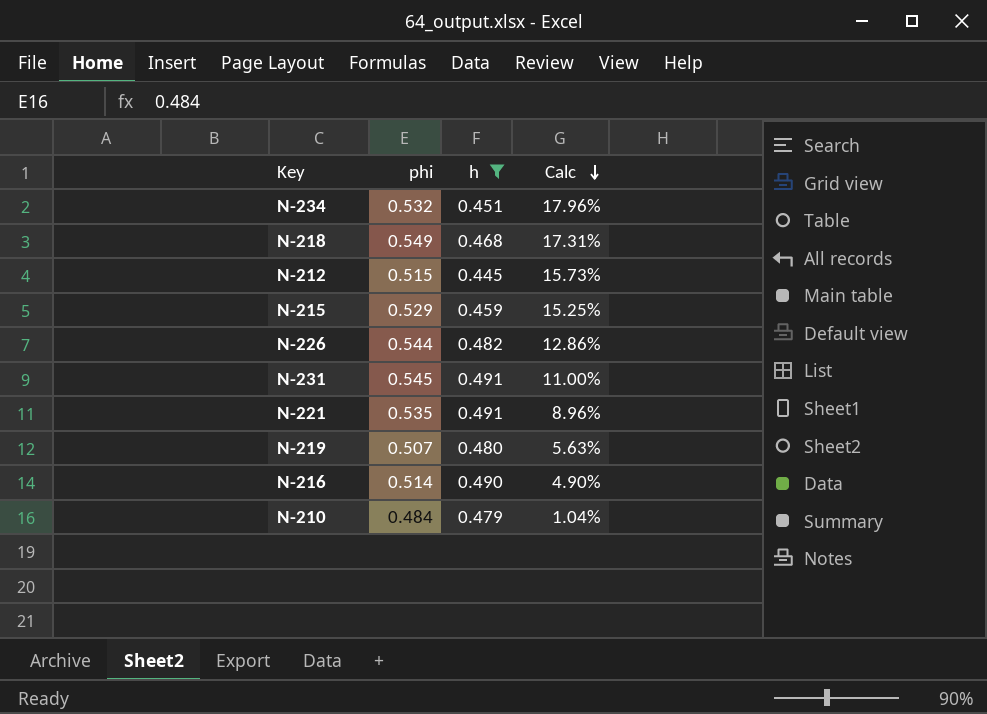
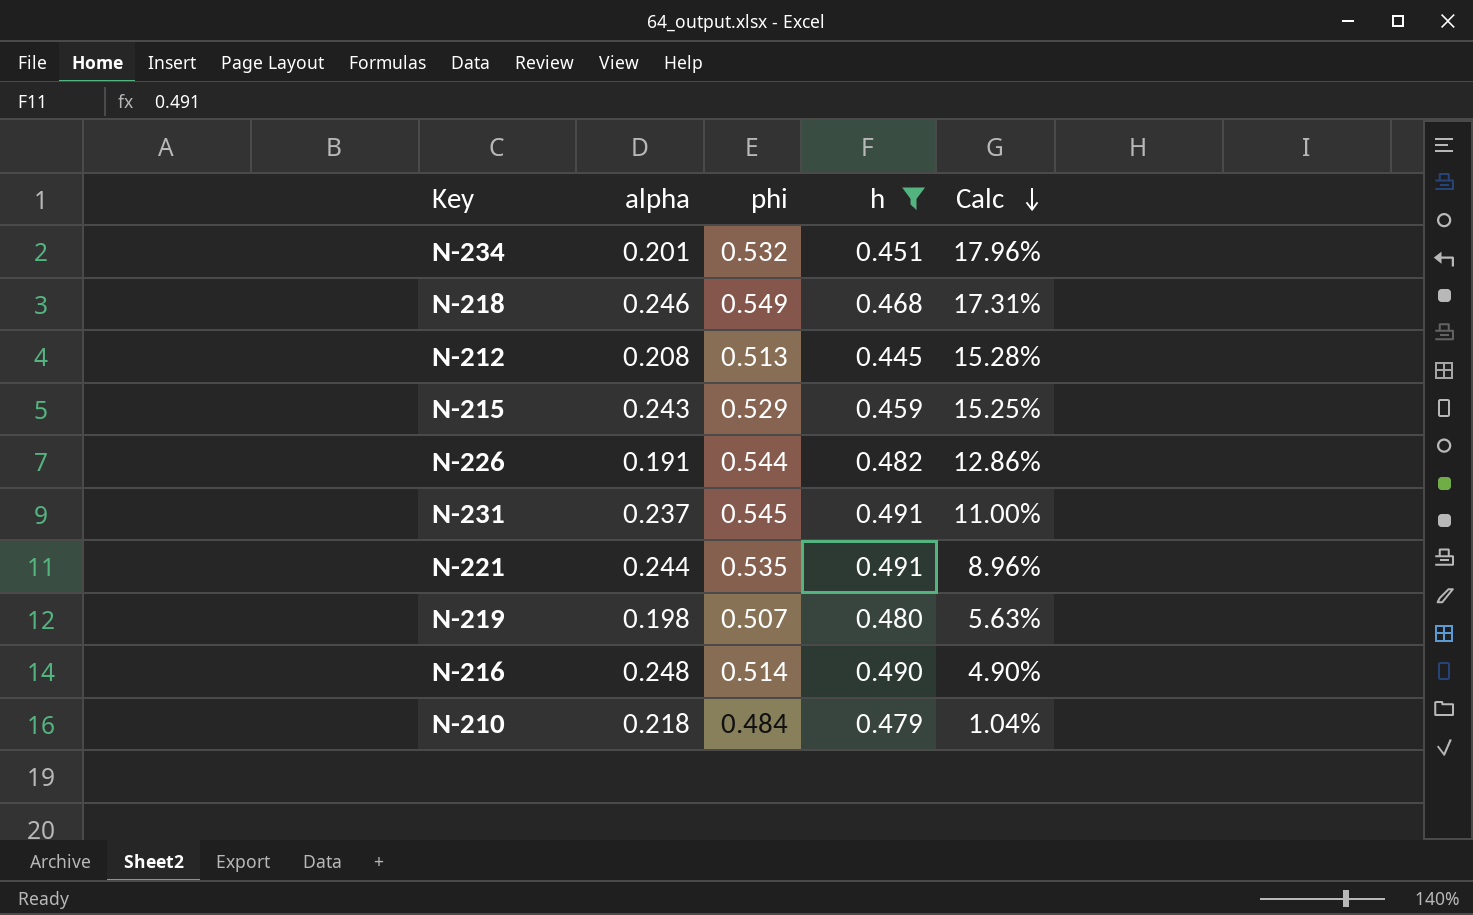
column alpha | position: none -> 2
N-212 | phi: 0.515 -> 0.513
N-212 | Calc: 15.73% -> 15.28%

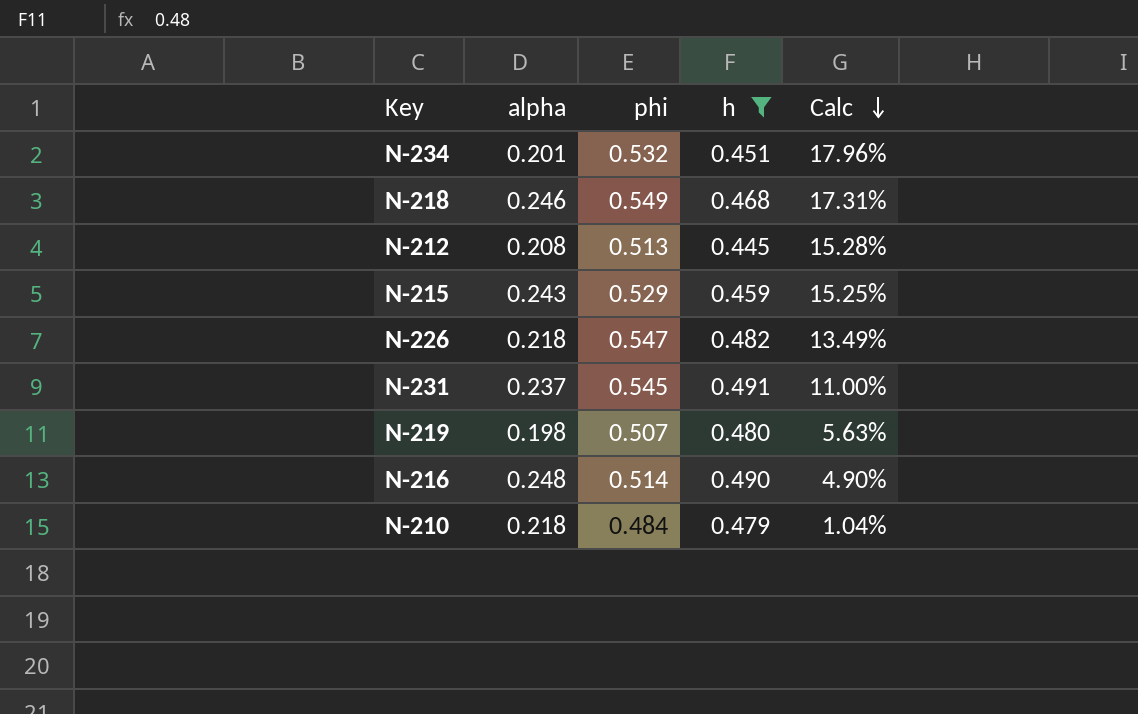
row N-221: 0.244 | 0.535 | 0.491 | 8.96% -> none
N-226 | alpha: 0.191 -> 0.218
N-226 | phi: 0.544 -> 0.547
N-226 | Calc: 12.86% -> 13.49%

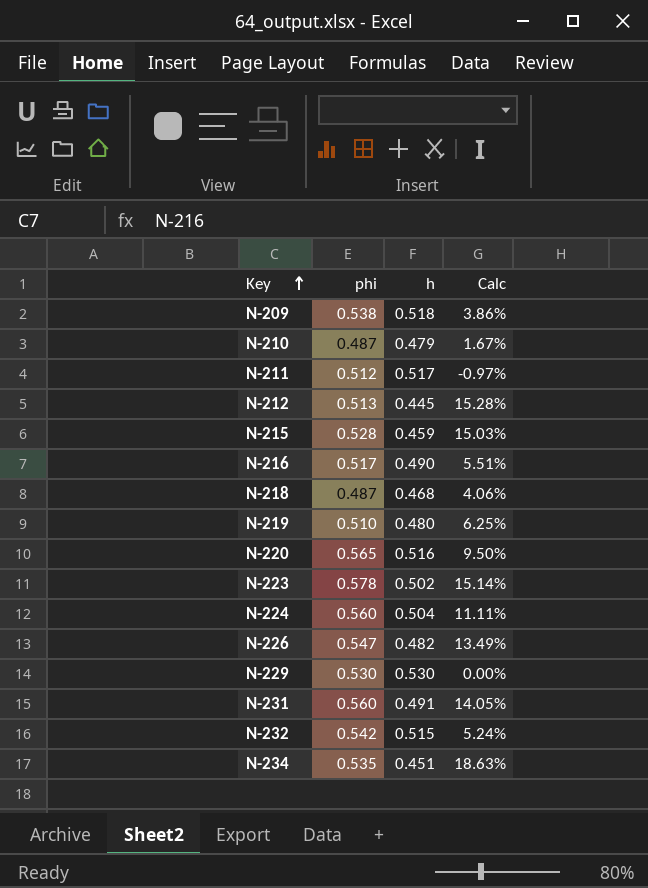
filter: h <= 0.491 -> none
row order: Calc descending -> Key ascending
column alpha | position: 2 -> none
N-210 | phi: 0.484 -> 0.487
N-210 | Calc: 1.04% -> 1.67%
N-215 | phi: 0.529 -> 0.528
N-215 | Calc: 15.25% -> 15.03%
N-216 | phi: 0.514 -> 0.517
N-216 | Calc: 4.90% -> 5.51%
N-218 | phi: 0.549 -> 0.487
N-218 | Calc: 17.31% -> 4.06%
N-219 | phi: 0.507 -> 0.510
N-219 | Calc: 5.63% -> 6.25%
N-231 | phi: 0.545 -> 0.560
N-231 | Calc: 11.00% -> 14.05%
N-234 | phi: 0.532 -> 0.535
N-234 | Calc: 17.96% -> 18.63%

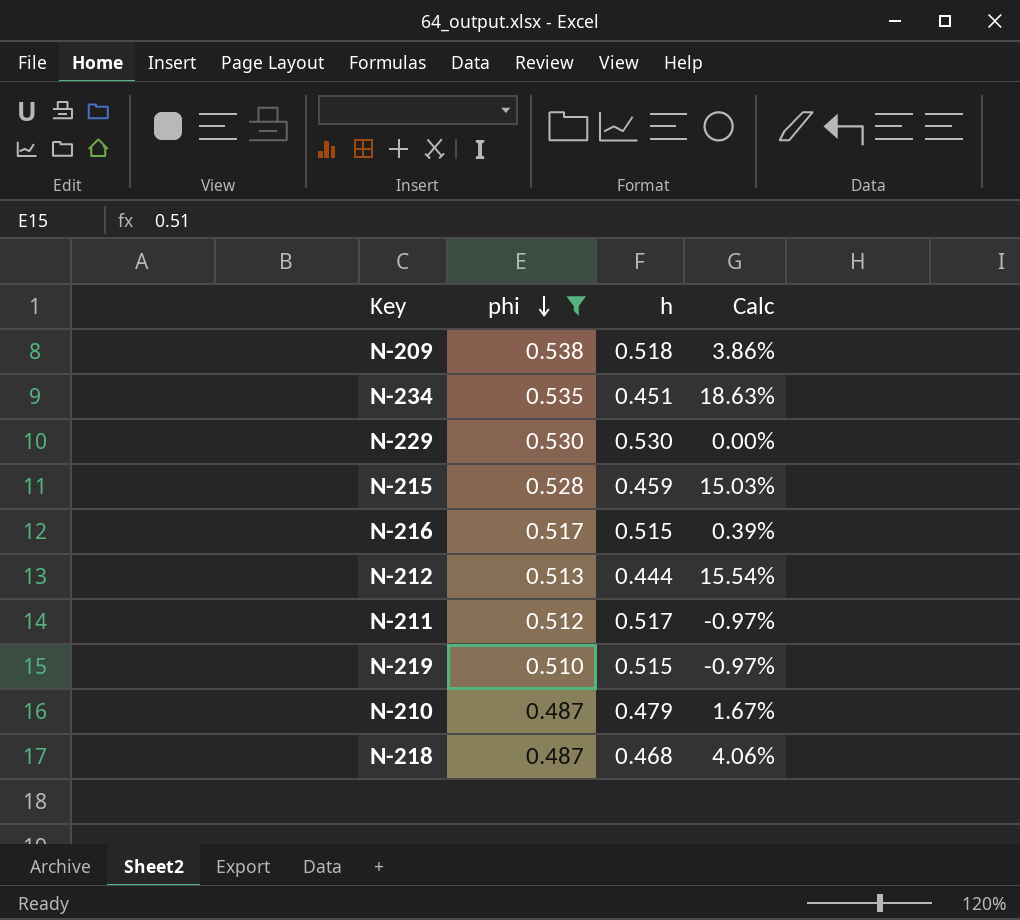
filter: none -> phi <= 0.538
row order: Key ascending -> phi descending
N-216 | h: 0.490 -> 0.515
N-216 | Calc: 5.51% -> 0.39%
N-212 | h: 0.445 -> 0.444
N-212 | Calc: 15.28% -> 15.54%
N-219 | h: 0.480 -> 0.515
N-219 | Calc: 6.25% -> -0.97%

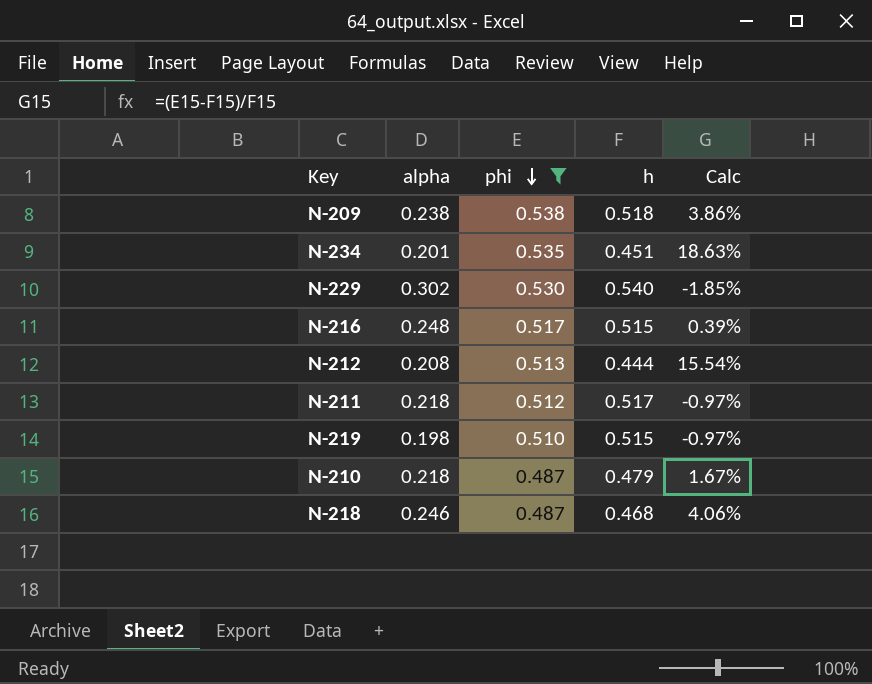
column alpha | position: none -> 2
row N-215: 0.528 | 0.459 | 15.03% -> none
N-229 | h: 0.530 -> 0.540
N-229 | Calc: 0.00% -> -1.85%

